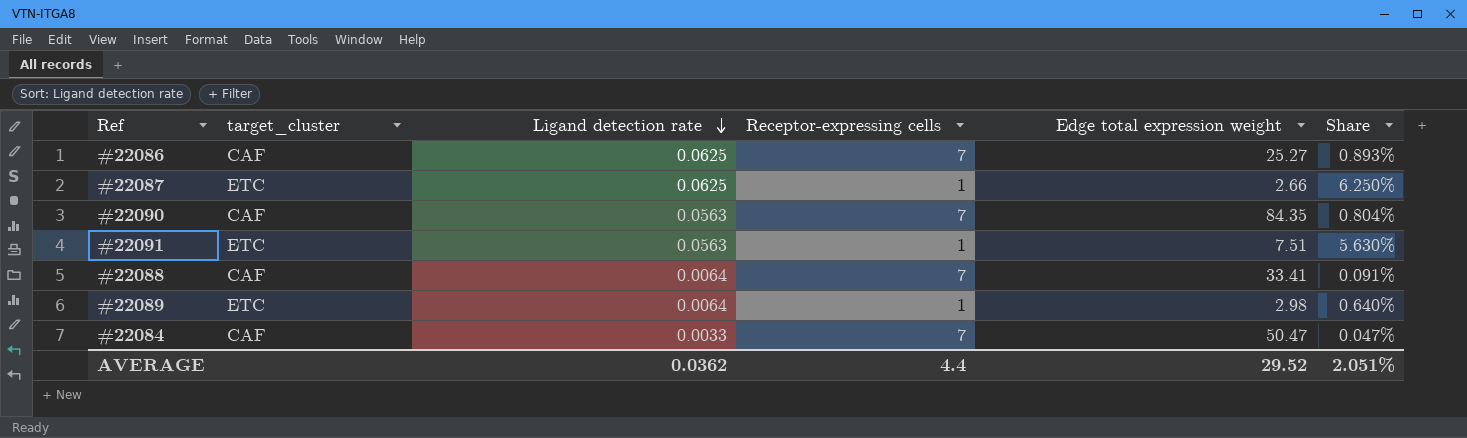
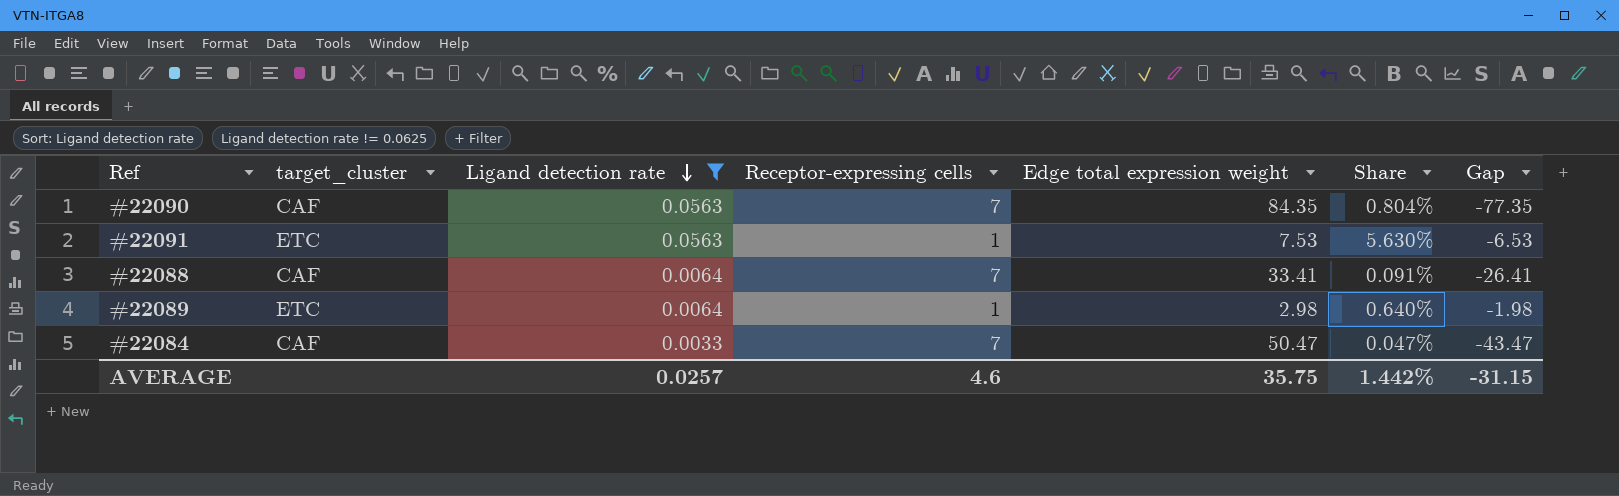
filter: none -> Ligand detection rate != 0.0625
column Gap | formula: none -> [Receptor-expressing cells] - [Edge total expression weight]
#22091 | Edge total expression weight: 7.51 -> 7.53
AVERAGE | Ligand detection rate: 0.0362 -> 0.0257
AVERAGE | Receptor-expressing cells: 4.4 -> 4.6
AVERAGE | Edge total expression weight: 29.52 -> 35.75
AVERAGE | Share: 2.051% -> 1.442%

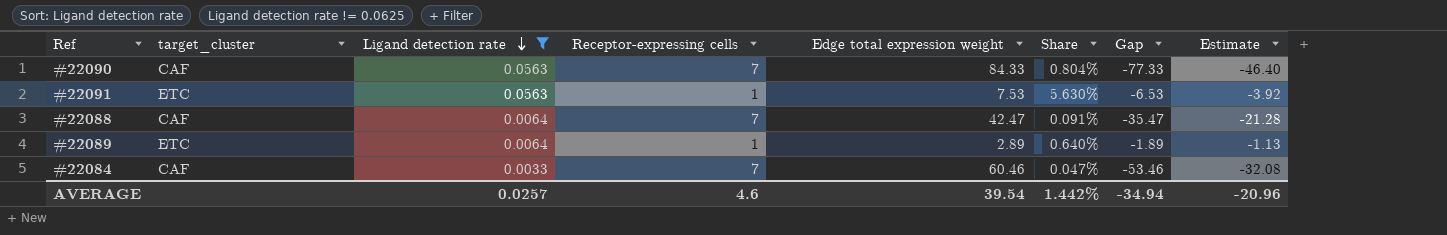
column Estimate | formula: none -> [Gap] * 0.6
#22090 | Edge total expression weight: 84.35 -> 84.33
#22090 | Gap: -77.35 -> -77.33
#22088 | Edge total expression weight: 33.41 -> 42.47
#22088 | Gap: -26.41 -> -35.47
#22089 | Edge total expression weight: 2.98 -> 2.89
#22089 | Gap: -1.98 -> -1.89
#22084 | Edge total expression weight: 50.47 -> 60.46
#22084 | Gap: -43.47 -> -53.46
AVERAGE | Edge total expression weight: 35.75 -> 39.54
AVERAGE | Gap: -31.15 -> -34.94

